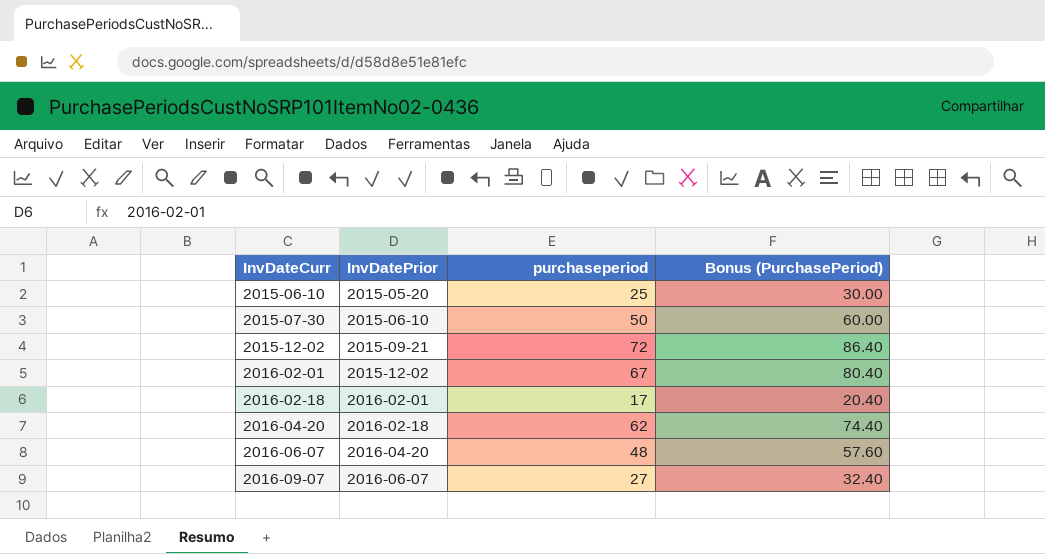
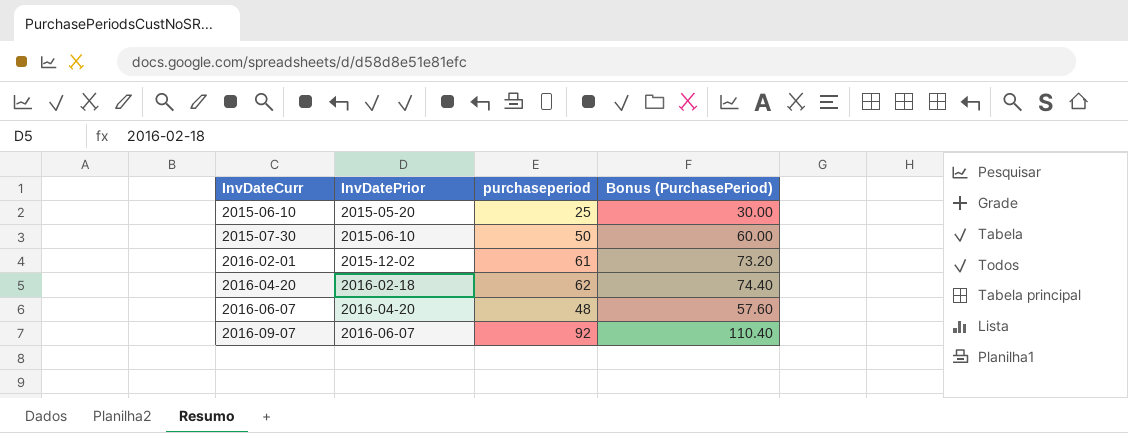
row 2015-12-02: 2015-09-21 | 72 | 86.40 -> none
row 2016-02-18: 2016-02-01 | 17 | 20.40 -> none
2016-02-01 | purchaseperiod: 67 -> 61
2016-02-01 | Bonus (PurchasePeriod): 80.40 -> 73.20
2016-09-07 | purchaseperiod: 27 -> 92
2016-09-07 | Bonus (PurchasePeriod): 32.40 -> 110.40

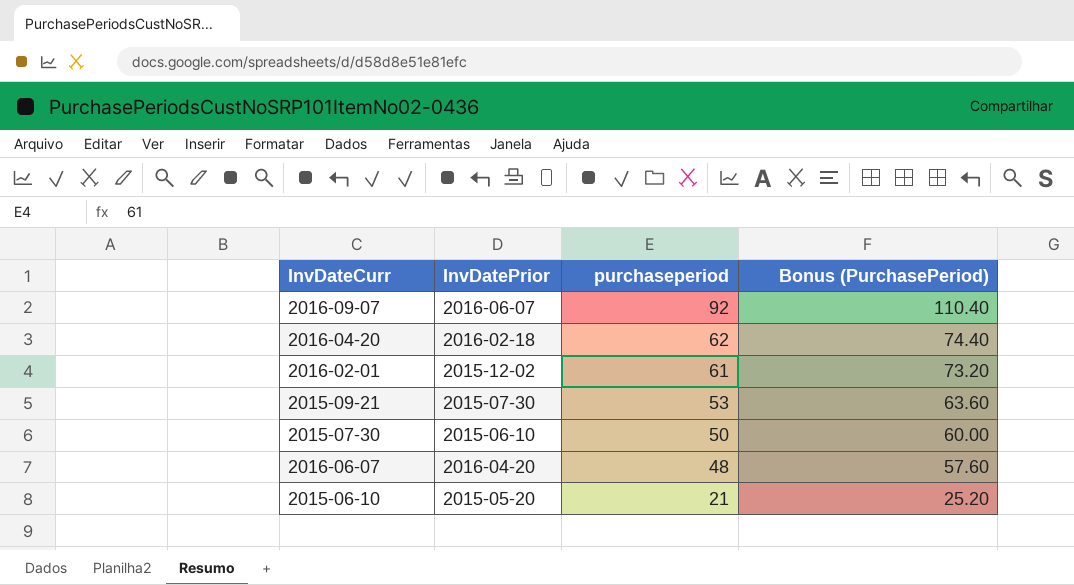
row order: InvDateCurr ascending -> purchaseperiod descending
row 2015-09-21: none -> 2015-07-30 | 53 | 63.60
2015-06-10 | purchaseperiod: 25 -> 21
2015-06-10 | Bonus (PurchasePeriod): 30.00 -> 25.20

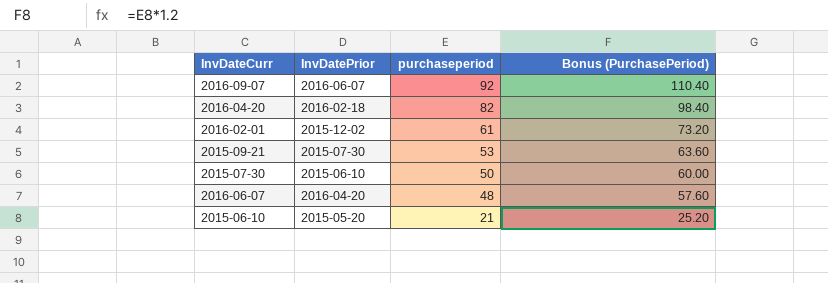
2016-04-20 | purchaseperiod: 62 -> 82
2016-04-20 | Bonus (PurchasePeriod): 74.40 -> 98.40

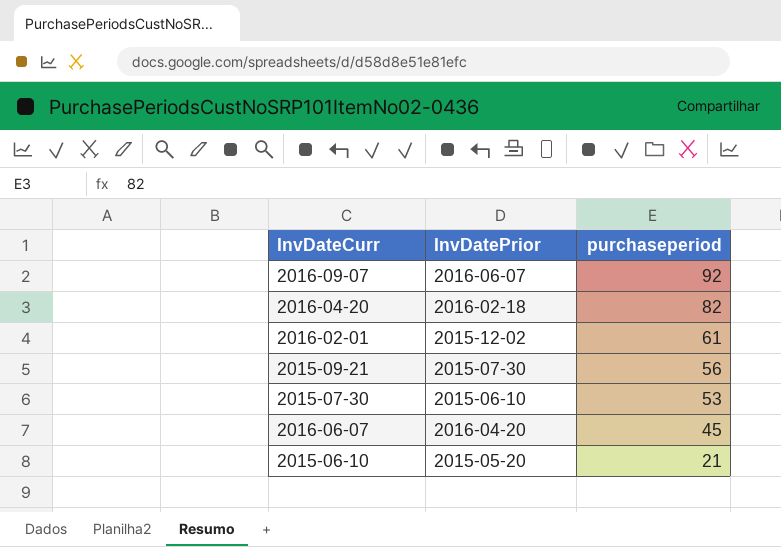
column Bonus (PurchasePeriod) | formula: [purchaseperiod] * 1.2 -> none
2015-09-21 | purchaseperiod: 53 -> 56
2015-07-30 | purchaseperiod: 50 -> 53
2016-06-07 | purchaseperiod: 48 -> 45

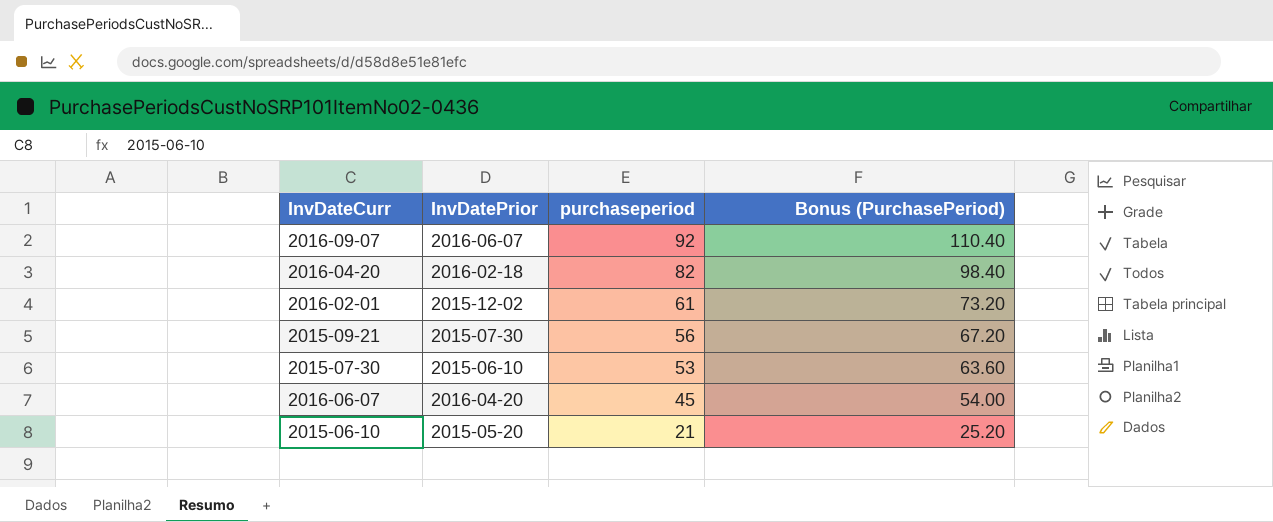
column Bonus (PurchasePeriod) | formula: none -> [purchaseperiod] * 1.2

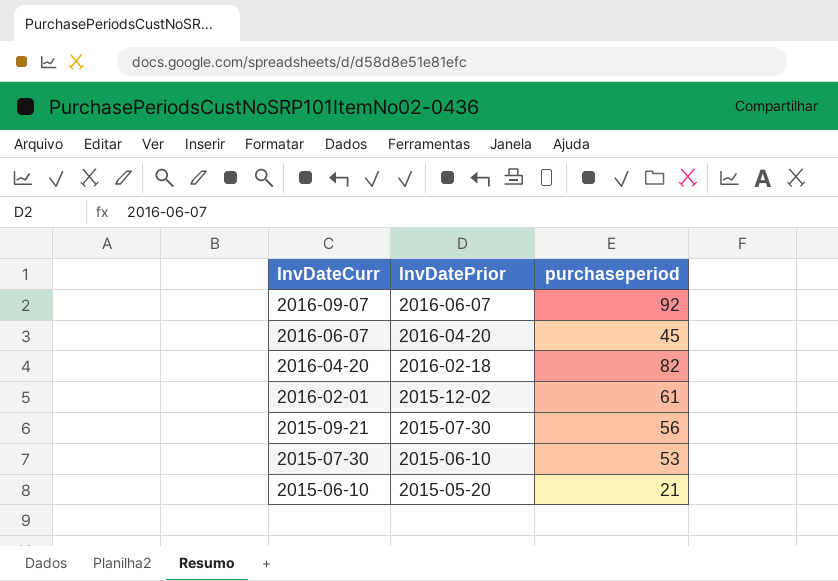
row order: purchaseperiod descending -> InvDateCurr descending
column Bonus (PurchasePeriod) | formula: [purchaseperiod] * 1.2 -> none

